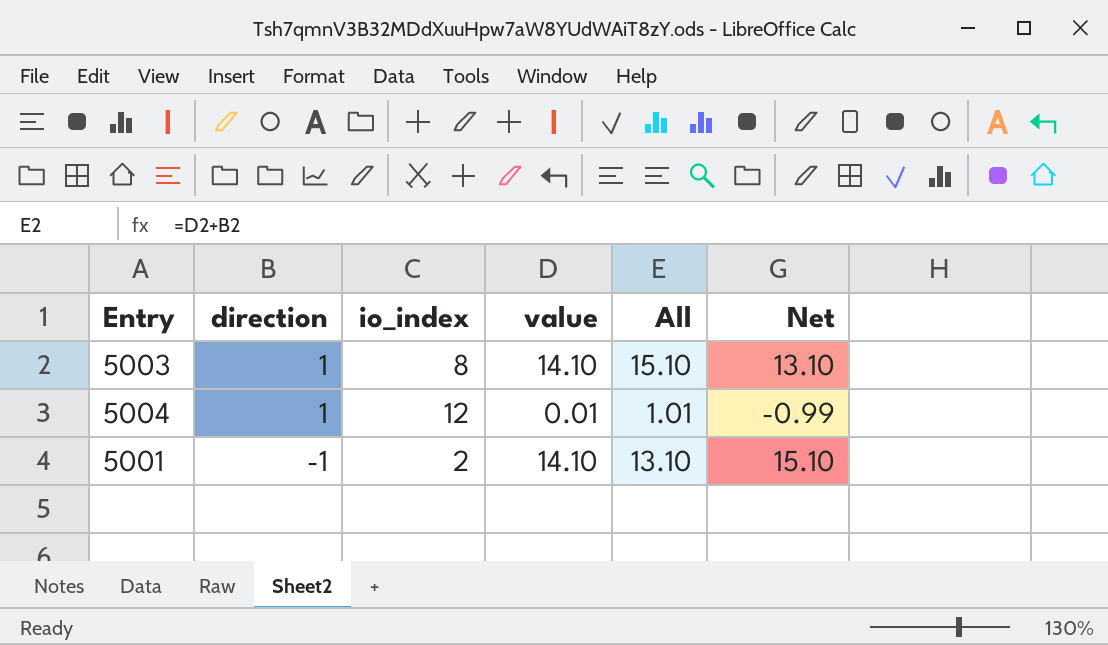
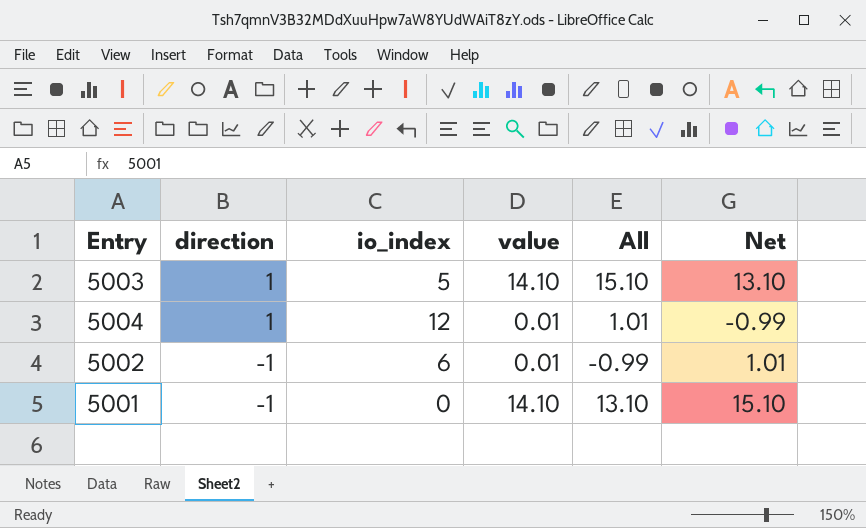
5003 | io_index: 8 -> 5
row 5002: none -> -1 | 6 | 0.01 | -0.99 | 1.01
5001 | io_index: 2 -> 0

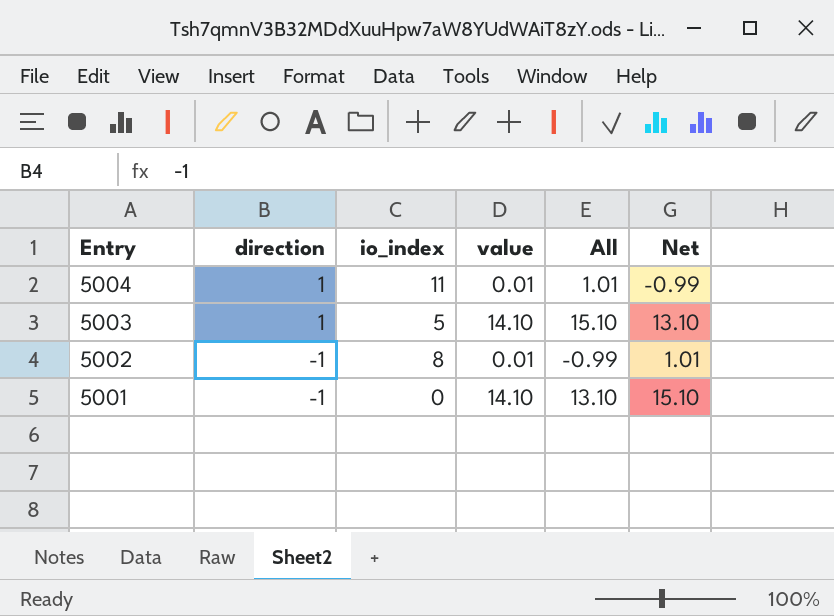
row order: direction descending -> Entry descending
5004 | io_index: 12 -> 11
5002 | io_index: 6 -> 8

